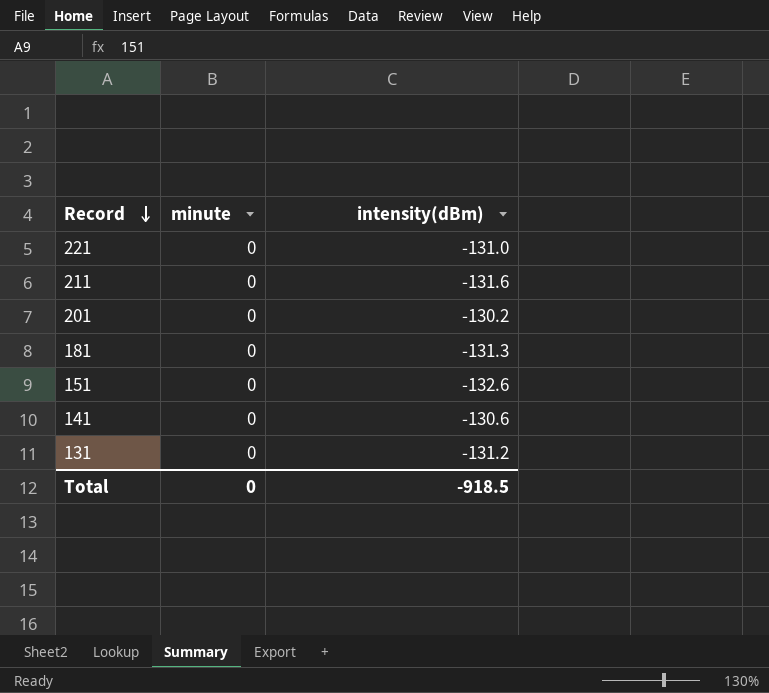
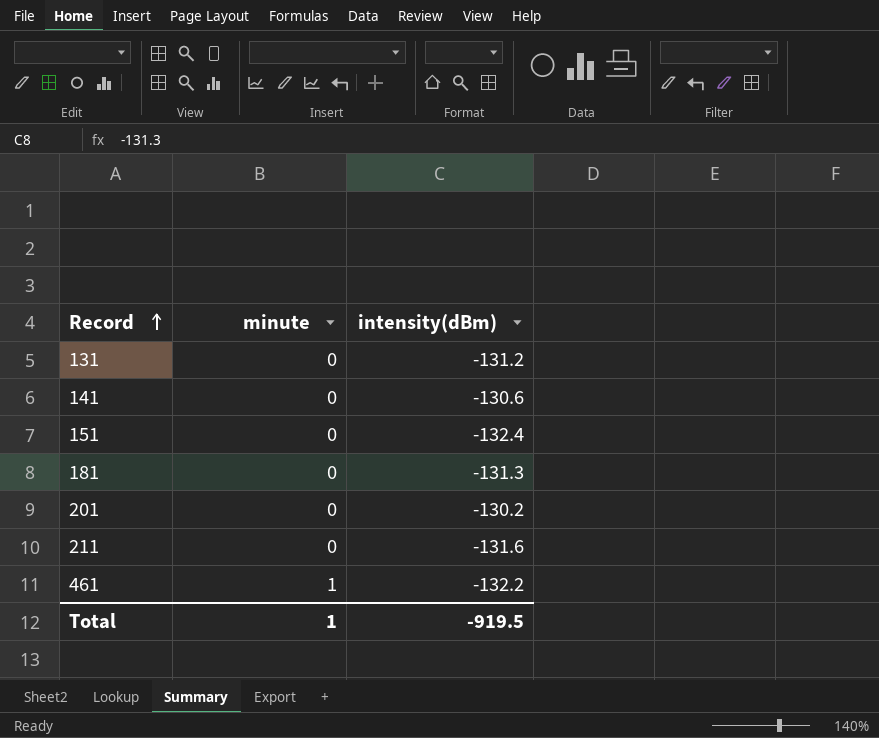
row order: Record descending -> Record ascending
row 221: 0 | -131.0 -> none
151 | intensity(dBm): -132.6 -> -132.4
row 461: none -> 1 | -132.2
Total | minute: 0 -> 1
Total | intensity(dBm): -918.5 -> -919.5

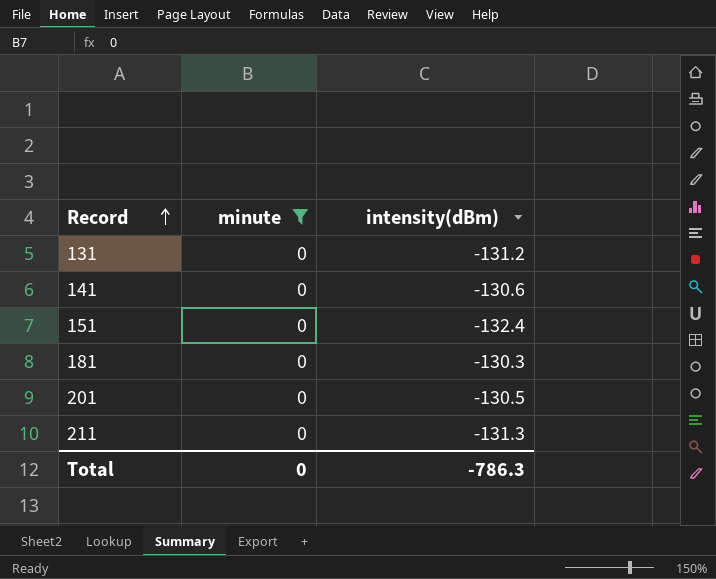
filter: none -> minute = 0
181 | intensity(dBm): -131.3 -> -130.3
201 | intensity(dBm): -130.2 -> -130.5
211 | intensity(dBm): -131.6 -> -131.3
Total | minute: 1 -> 0
Total | intensity(dBm): -919.5 -> -786.3

